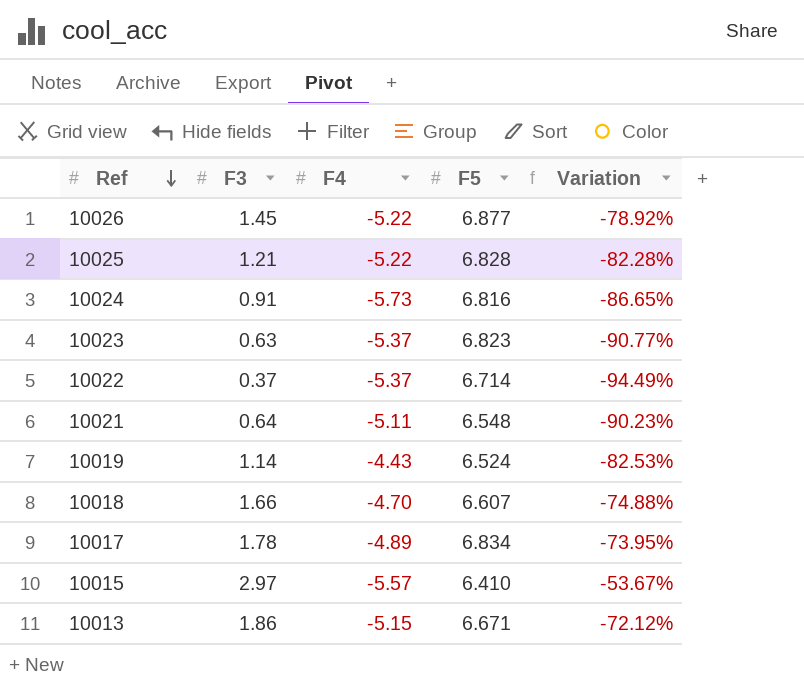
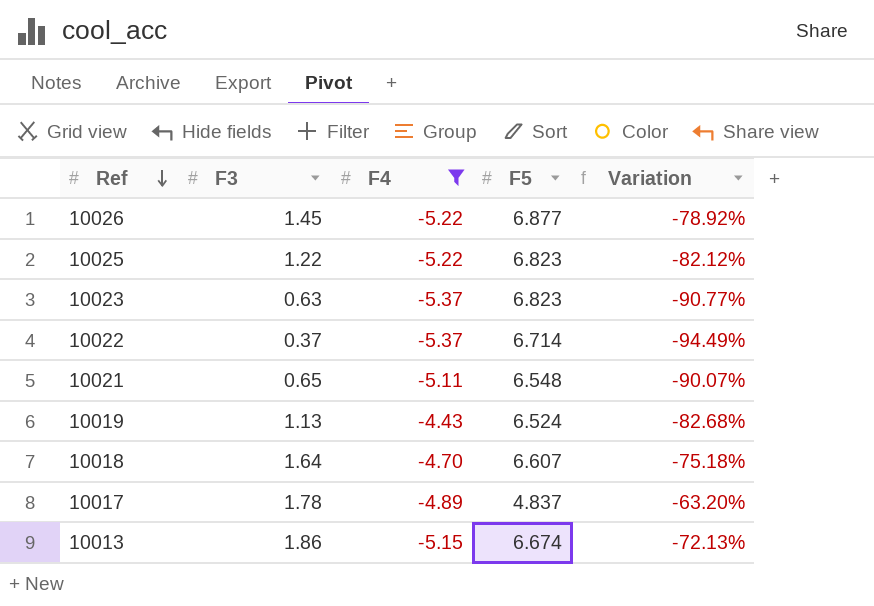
filter: none -> F4 >= -5.37
10025 | F3: 1.21 -> 1.22
10025 | F5: 6.828 -> 6.823
10025 | Variation: -82.28% -> -82.12%
10021 | F3: 0.64 -> 0.65
10021 | Variation: -90.23% -> -90.07%
10019 | F3: 1.14 -> 1.13
10019 | Variation: -82.53% -> -82.68%
10018 | F3: 1.66 -> 1.64
10018 | Variation: -74.88% -> -75.18%
10017 | F5: 6.834 -> 4.837
10017 | Variation: -73.95% -> -63.20%
10013 | F5: 6.671 -> 6.674
10013 | Variation: -72.12% -> -72.13%

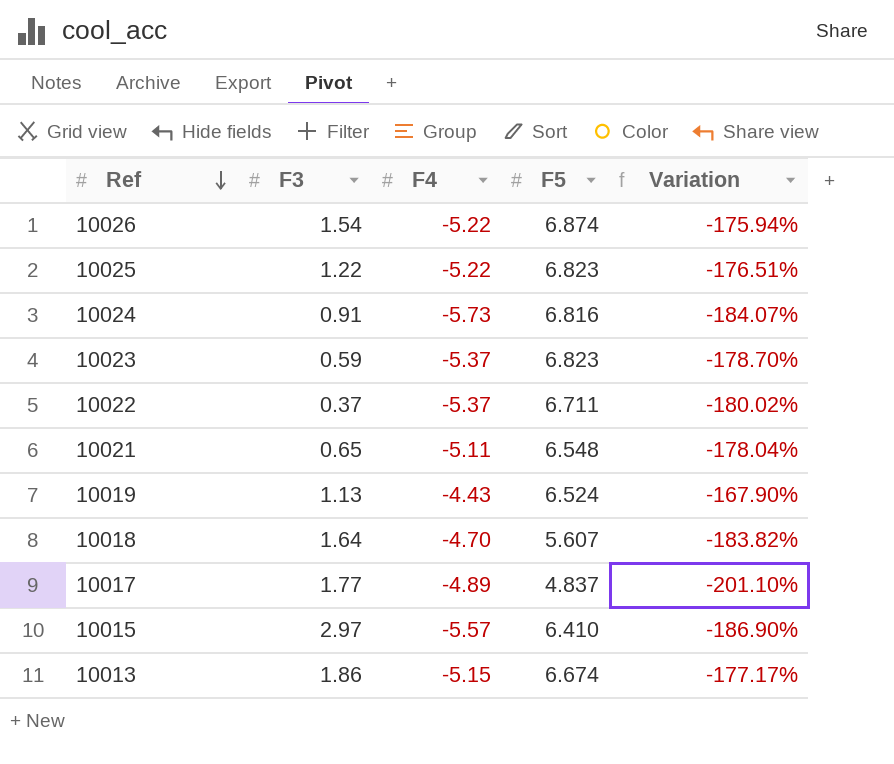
filter: F4 >= -5.37 -> none
column Variation | formula: ([F3] - [F5]) / [F5] -> ([F4] - [F5]) / [F5]
10026 | F3: 1.45 -> 1.54
10026 | F5: 6.877 -> 6.874
10023 | F3: 0.63 -> 0.59
10022 | F5: 6.714 -> 6.711
10018 | F5: 6.607 -> 5.607
10017 | F3: 1.78 -> 1.77

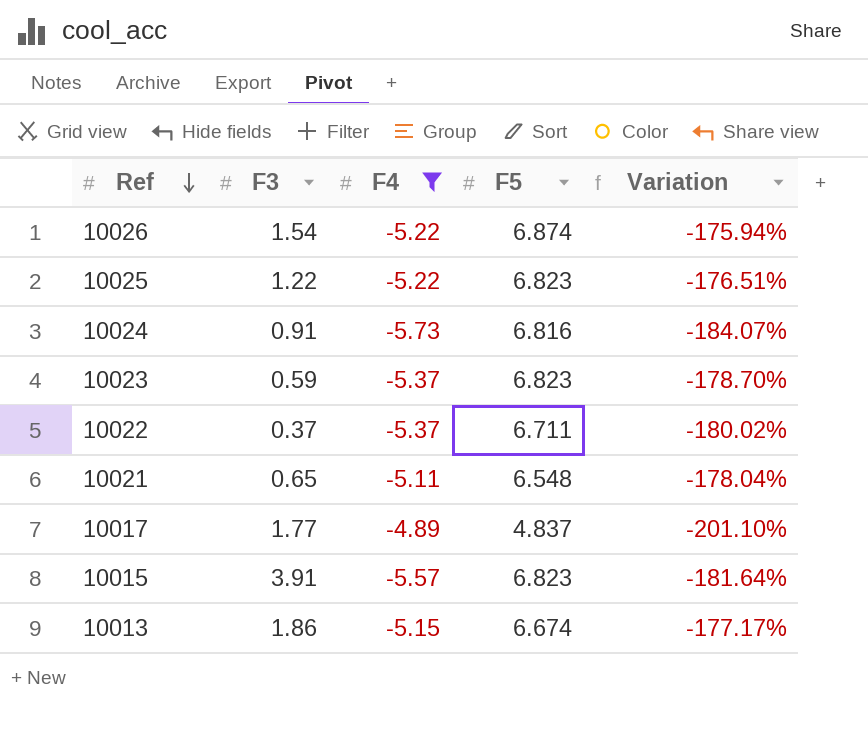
filter: none -> F4 <= -4.89
10015 | F3: 2.97 -> 3.91
10015 | F5: 6.410 -> 6.823
10015 | Variation: -186.90% -> -181.64%

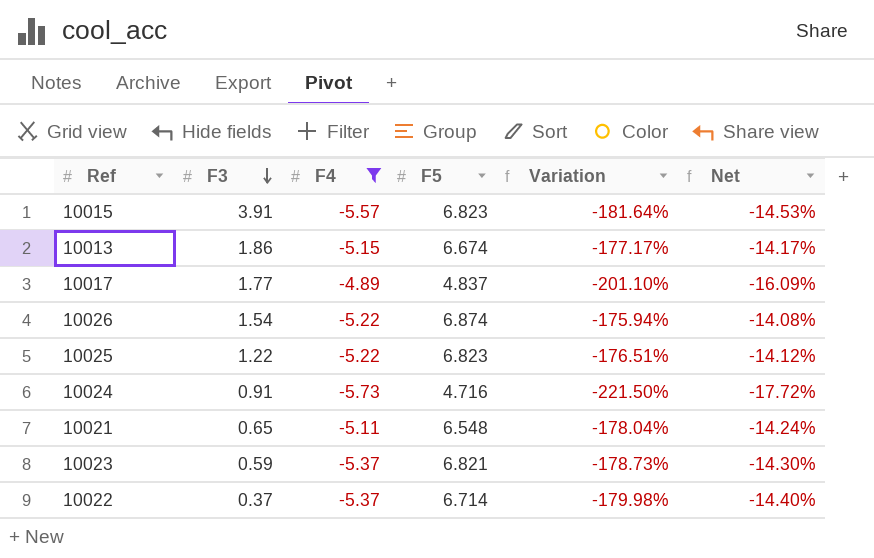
row order: Ref descending -> F3 descending
column Net | formula: none -> [Variation] * 0.08
10024 | F5: 6.816 -> 4.716
10024 | Variation: -184.07% -> -221.50%
10023 | F5: 6.823 -> 6.821
10023 | Variation: -178.70% -> -178.73%
10022 | F5: 6.711 -> 6.714
10022 | Variation: -180.02% -> -179.98%

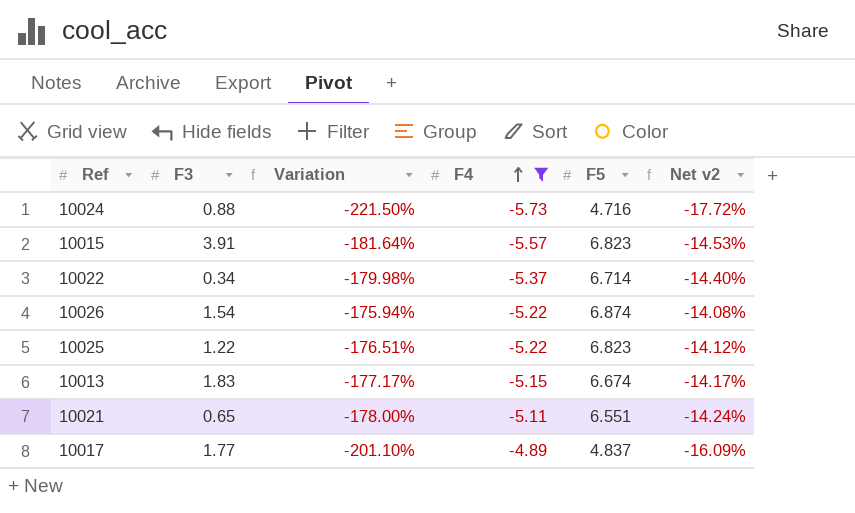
row order: F3 descending -> F4 ascending
column Variation | position: 5 -> 3
column name: Net -> Net v2
row 10023: 0.59 | -5.37 | 6.821 | -178.73% | -14.30% -> none
10024 | F3: 0.91 -> 0.88
10022 | F3: 0.37 -> 0.34
10013 | F3: 1.86 -> 1.83
10021 | Variation: -178.04% -> -178.00%
10021 | F5: 6.548 -> 6.551

